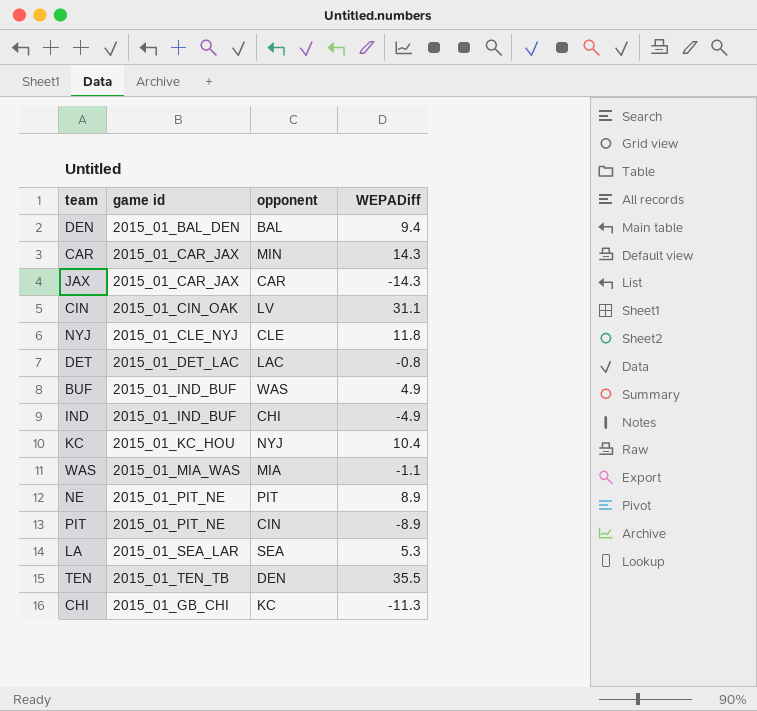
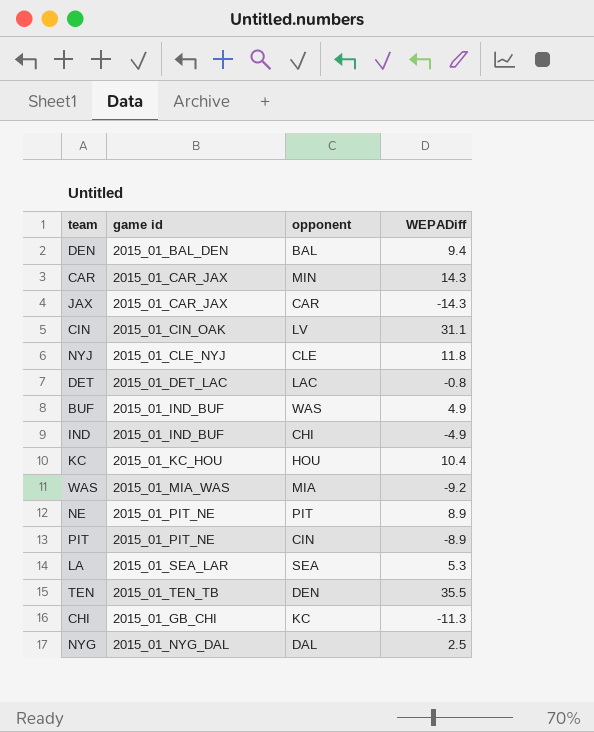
KC | opponent: NYJ -> HOU
WAS | WEPADiff: -1.1 -> -9.2
row NYG: none -> 2015_01_NYG_DAL | DAL | 2.5

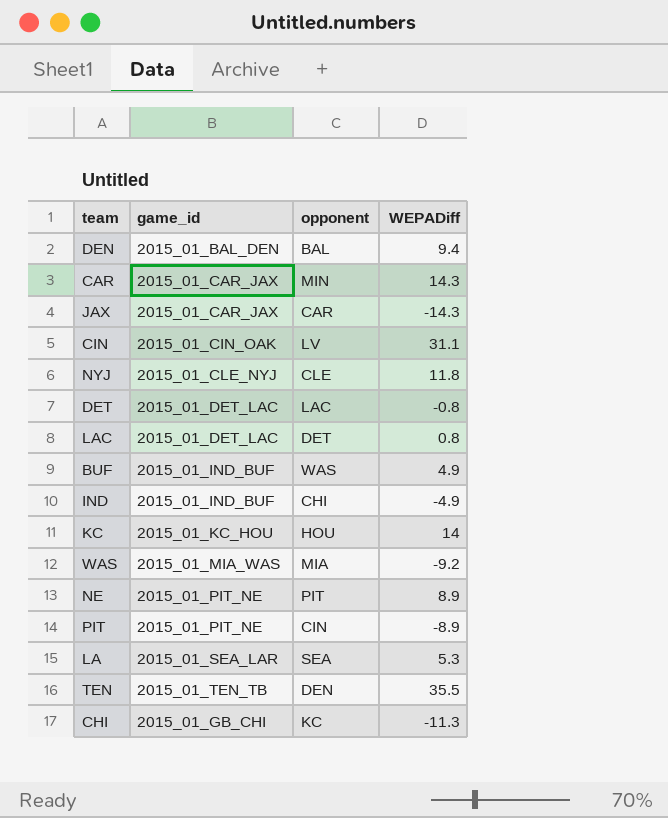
column name: game id -> game_id
row NYG: 2015_01_NYG_DAL | DAL | 2.5 -> none
row LAC: none -> 2015_01_DET_LAC | DET | 0.8
KC | WEPADiff: 10.4 -> 14

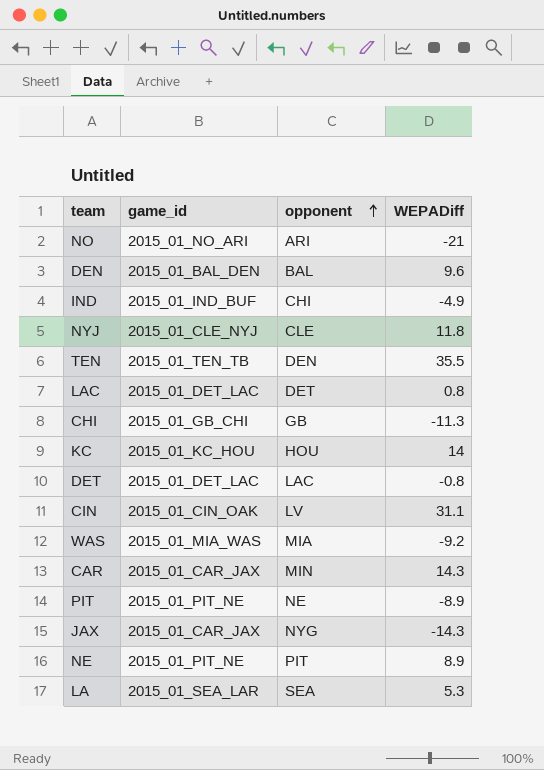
row order: none -> opponent ascending
row BUF: 2015_01_IND_BUF | WAS | 4.9 -> none
row NO: none -> 2015_01_NO_ARI | ARI | -21
DEN | WEPADiff: 9.4 -> 9.6
CHI | opponent: KC -> GB
PIT | opponent: CIN -> NE
JAX | opponent: CAR -> NYG

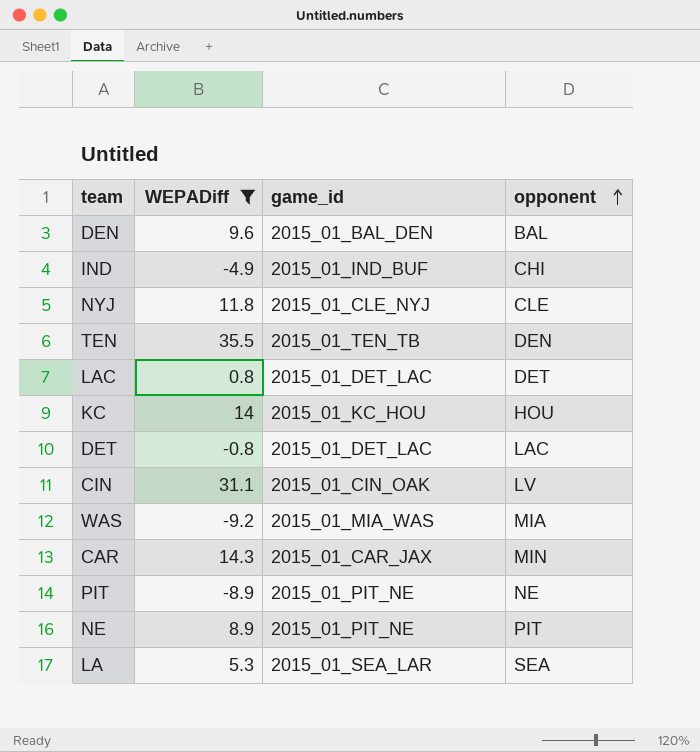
filter: none -> WEPADiff >= -9.2
column WEPADiff | position: 4 -> 2

